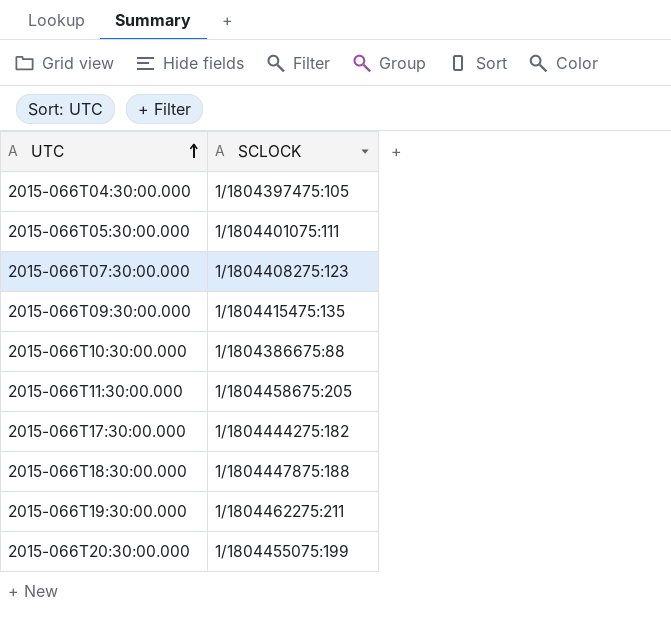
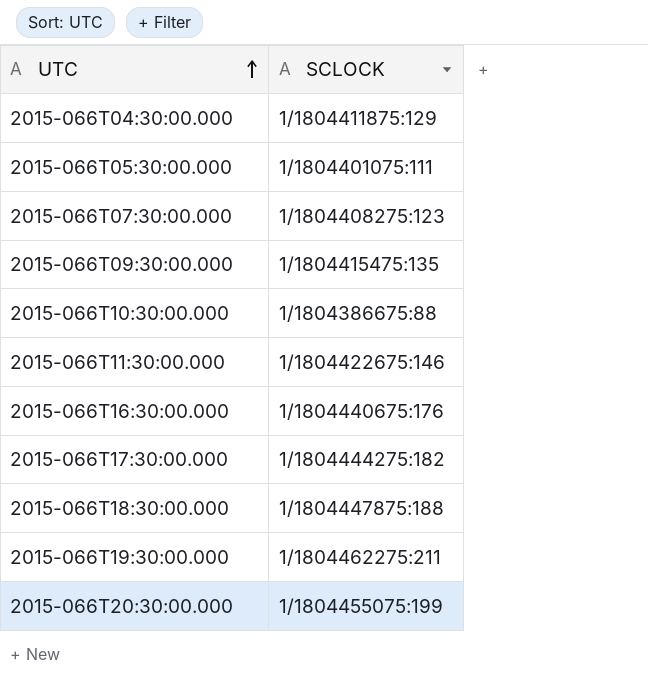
2015-066T04:30:00.000 | SCLOCK: 1/1804397475:105 -> 1/1804411875:129
2015-066T11:30:00.000 | SCLOCK: 1/1804458675:205 -> 1/1804422675:146
row 2015-066T16:30:00.000: none -> 1/1804440675:176

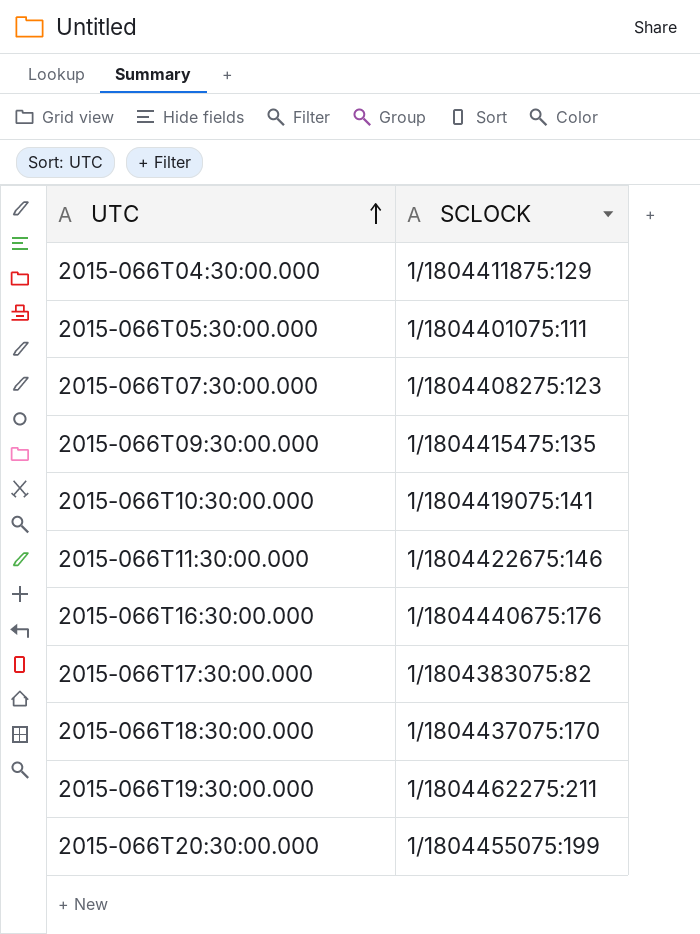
2015-066T10:30:00.000 | SCLOCK: 1/1804386675:88 -> 1/1804419075:141
2015-066T17:30:00.000 | SCLOCK: 1/1804444275:182 -> 1/1804383075:82
2015-066T18:30:00.000 | SCLOCK: 1/1804447875:188 -> 1/1804437075:170

